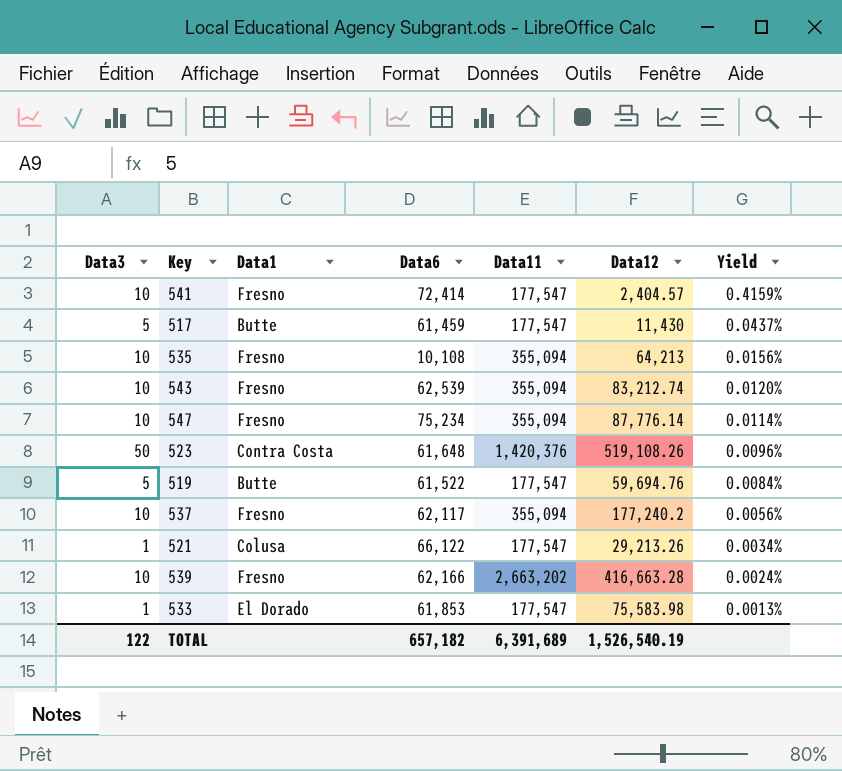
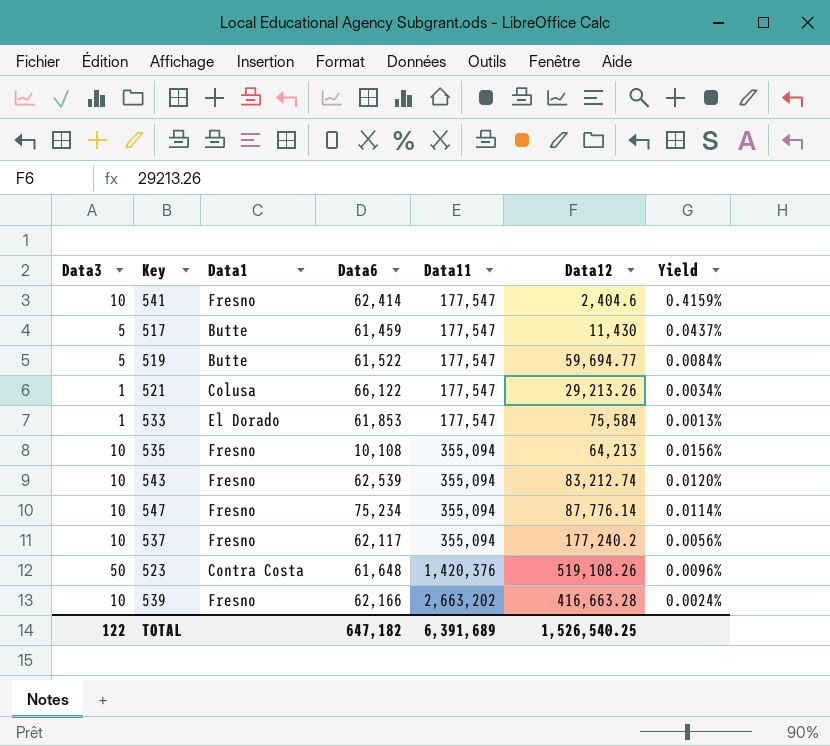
row order: Yield descending -> Data11 ascending
541 | Data6: 72,414 -> 62,414
541 | Data12: 2,404.57 -> 2,404.6
519 | Data12: 59,694.76 -> 59,694.77
533 | Data12: 75,583.98 -> 75,584
TOTAL | Data6: 657,182 -> 647,182
TOTAL | Data12: 1,526,540.19 -> 1,526,540.25

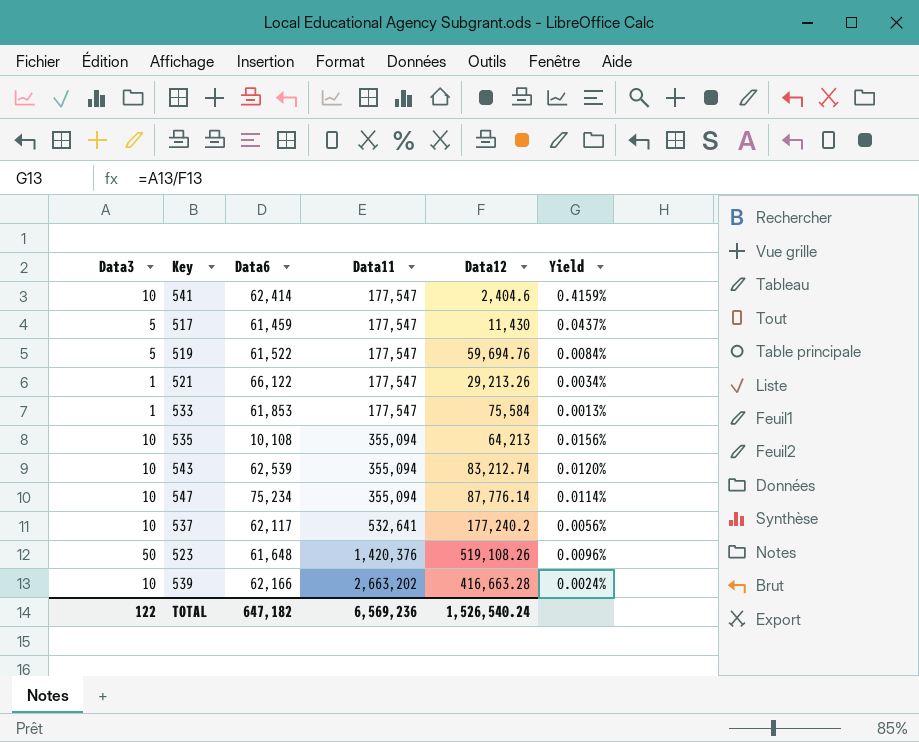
column Data1 | position: 3 -> none
519 | Data12: 59,694.77 -> 59,694.76
537 | Data11: 355,094 -> 532,641
TOTAL | Data11: 6,391,689 -> 6,569,236
TOTAL | Data12: 1,526,540.25 -> 1,526,540.24

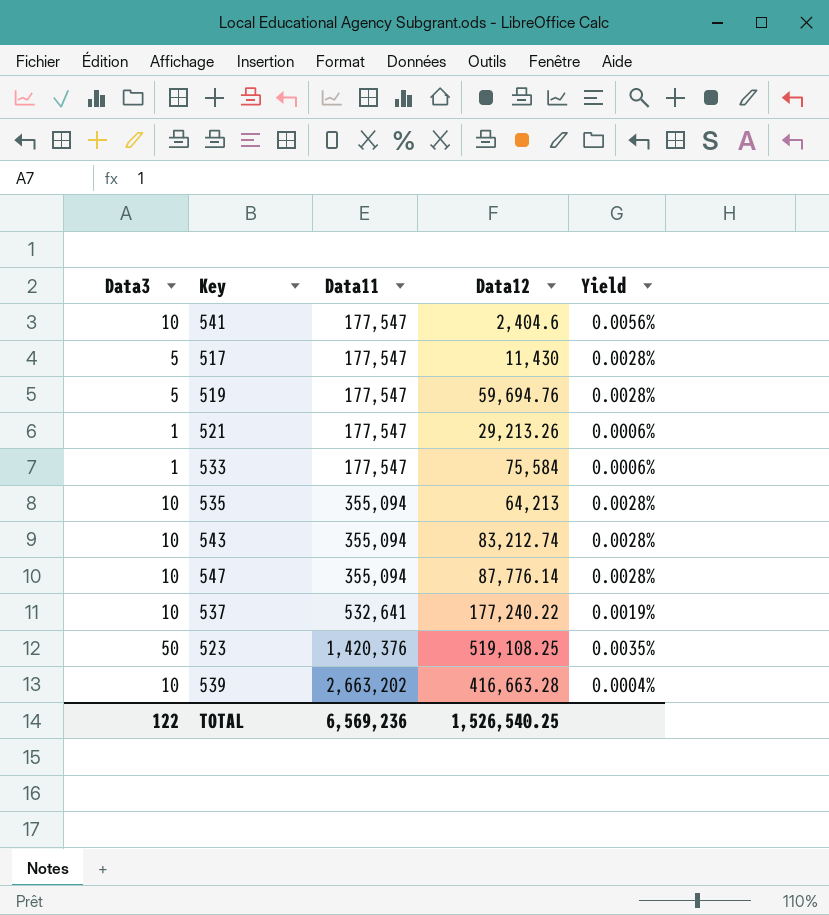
column Data6 | position: 3 -> none
column Yield | formula: [Data3] / [Data12] -> [Data3] / [Data11]
537 | Data12: 177,240.2 -> 177,240.22
523 | Data12: 519,108.26 -> 519,108.25
TOTAL | Data12: 1,526,540.24 -> 1,526,540.25

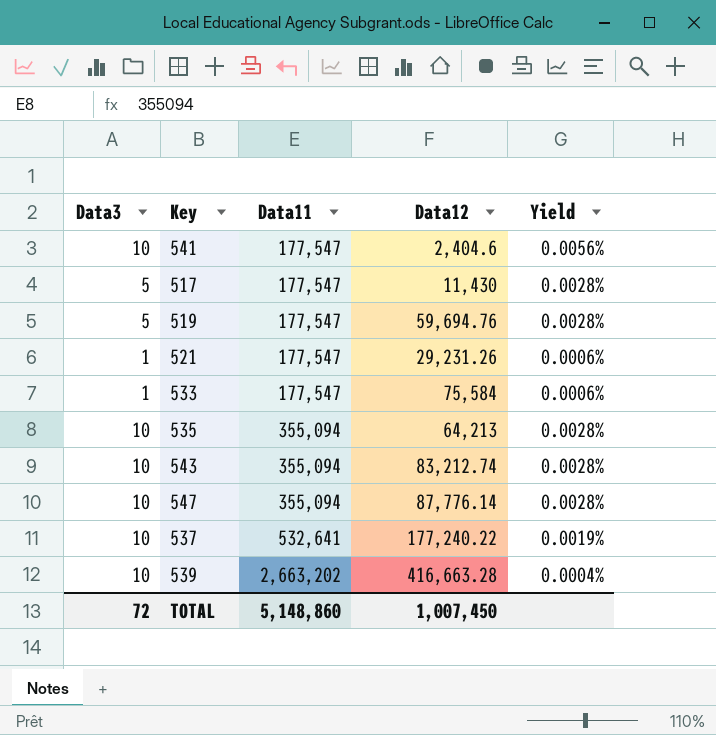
row 523: 50 | 1,420,376 | 519,108.25 | 0.0035% -> none
521 | Data12: 29,213.26 -> 29,231.26
TOTAL | Data3: 122 -> 72
TOTAL | Data11: 6,569,236 -> 5,148,860
TOTAL | Data12: 1,526,540.25 -> 1,007,450

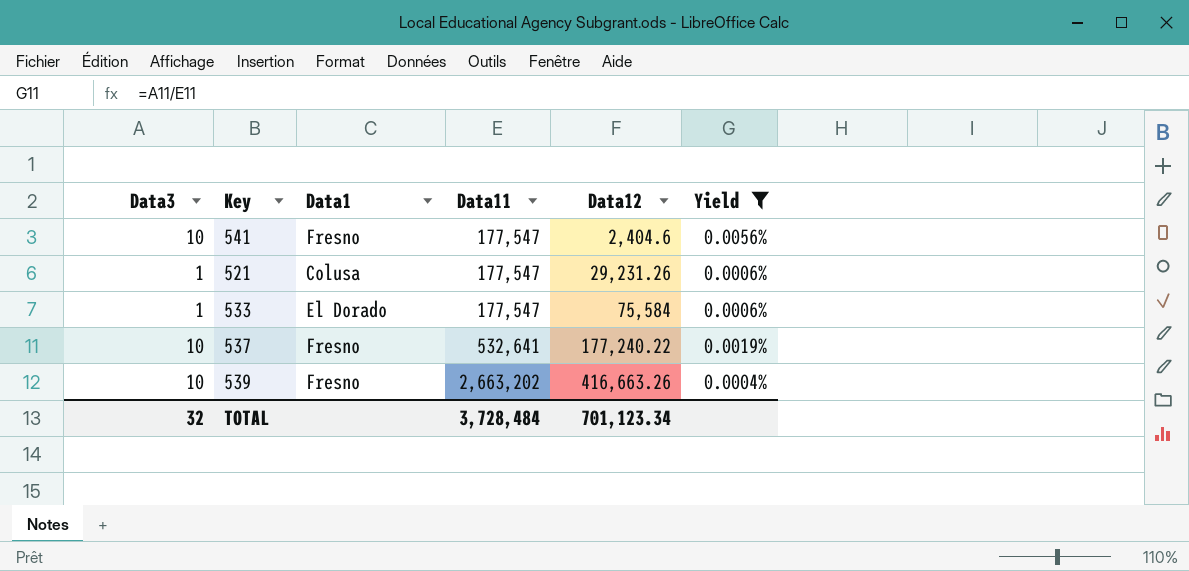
filter: none -> Yield != 0.0028%
column Data1 | position: none -> 3
539 | Data12: 416,663.28 -> 416,663.26
TOTAL | Data3: 72 -> 32
TOTAL | Data11: 5,148,860 -> 3,728,484
TOTAL | Data12: 1,007,450 -> 701,123.34

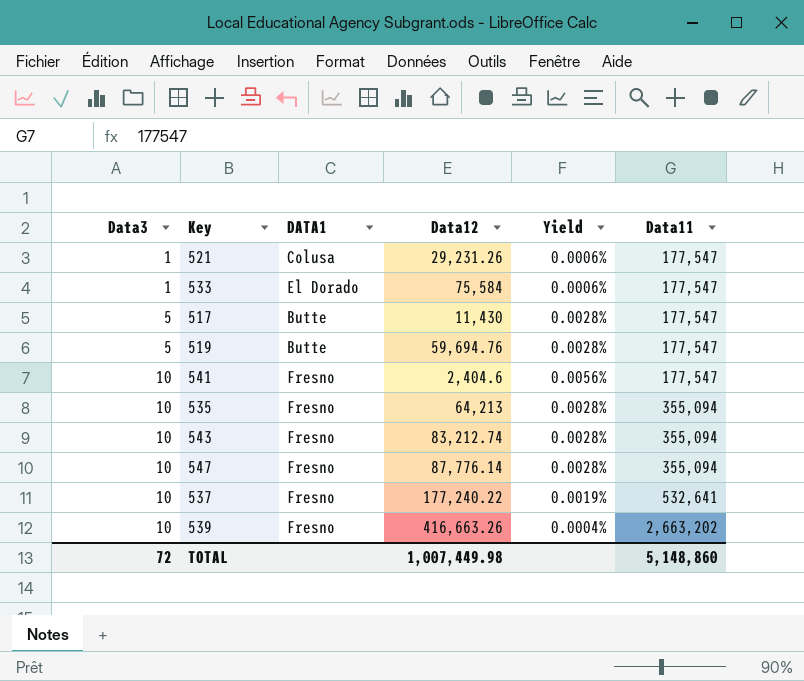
filter: Yield != 0.0028% -> none
row order: Data11 ascending -> Data3 ascending
column name: Data1 -> DATA1
column Data11 | position: 4 -> 6
TOTAL | Data3: 32 -> 72
TOTAL | Data12: 701,123.34 -> 1,007,449.98
TOTAL | Data11: 3,728,484 -> 5,148,860

